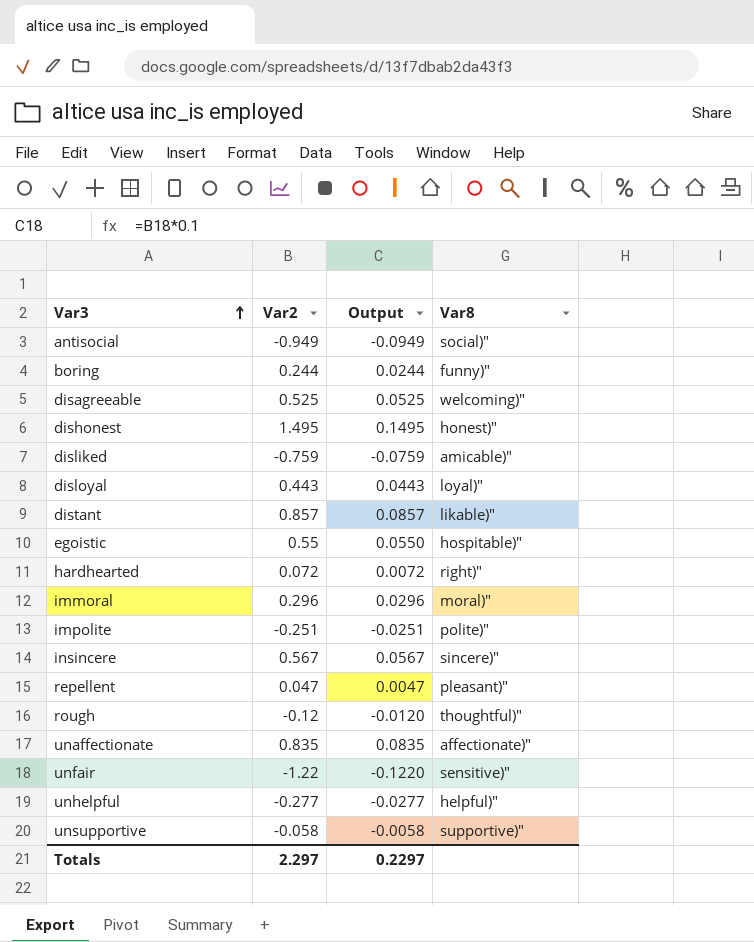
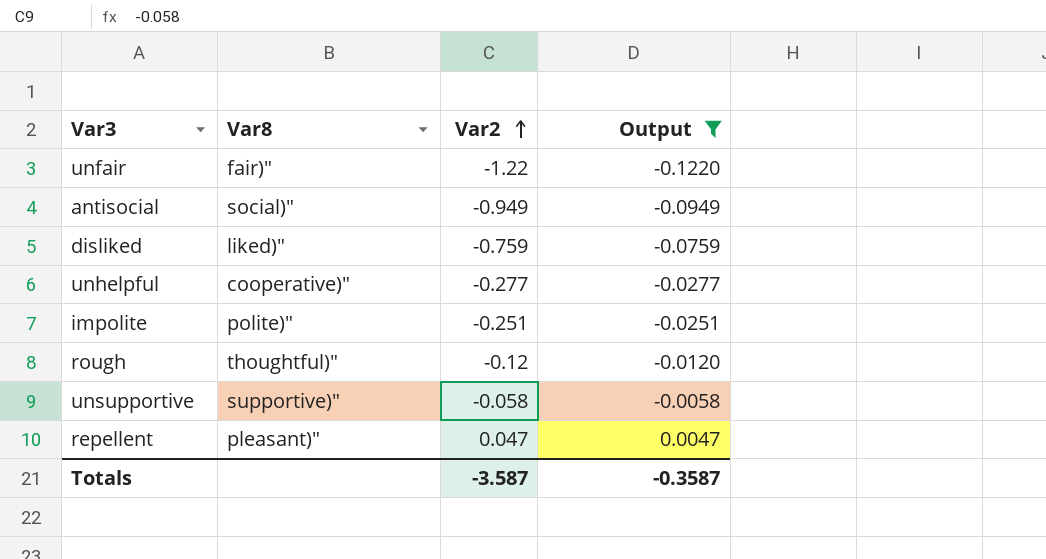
filter: none -> Output <= 0.0047
row order: Var3 ascending -> Var2 ascending
column Var8 | position: 4 -> 2
unfair | Var8: sensitive)" -> fair)"
disliked | Var8: amicable)" -> liked)"
unhelpful | Var8: helpful)" -> cooperative)"
Totals | Var2: 2.297 -> -3.587
Totals | Output: 0.2297 -> -0.3587

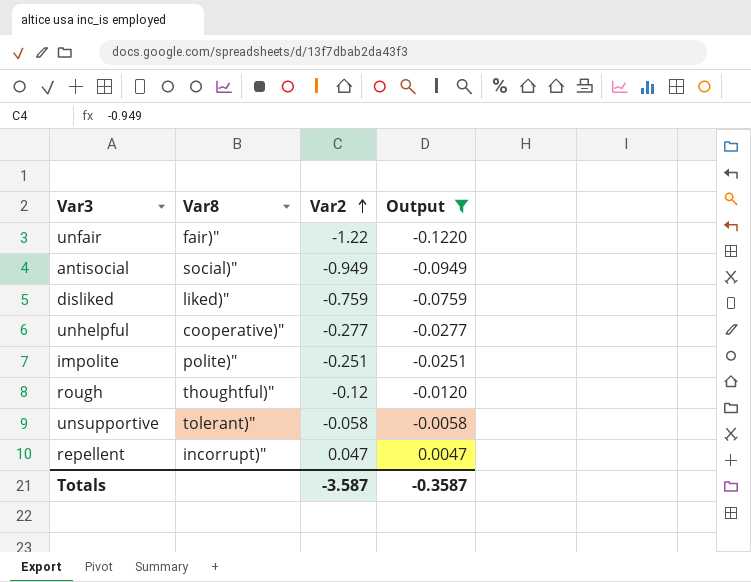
unsupportive | Var8: supportive)" -> tolerant)"
repellent | Var8: pleasant)" -> incorrupt)"

